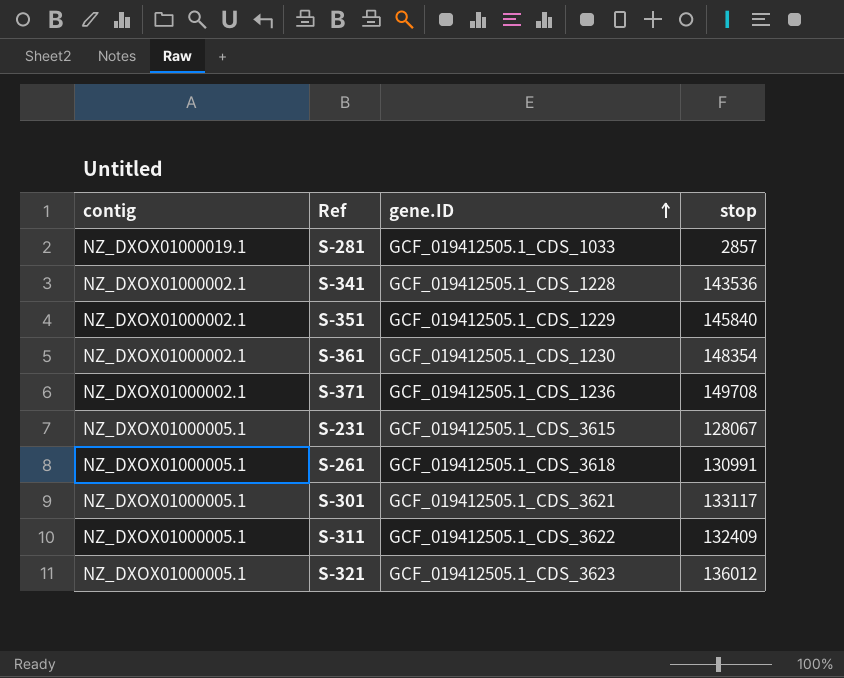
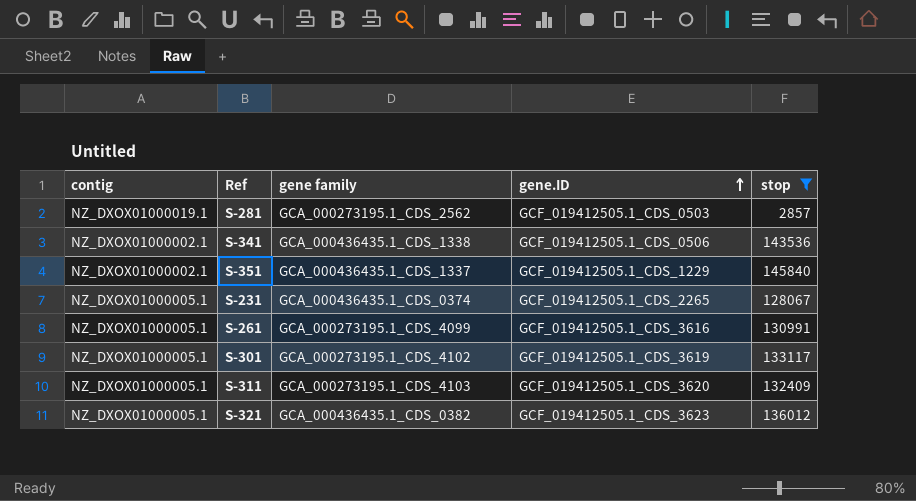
filter: none -> stop <= 145840
column gene family | position: none -> 3
S-281 | gene.ID: GCF_019412505.1_CDS_1033 -> GCF_019412505.1_CDS_0503
S-341 | gene.ID: GCF_019412505.1_CDS_1228 -> GCF_019412505.1_CDS_0506
S-231 | gene.ID: GCF_019412505.1_CDS_3615 -> GCF_019412505.1_CDS_2265
S-261 | gene.ID: GCF_019412505.1_CDS_3618 -> GCF_019412505.1_CDS_3616
S-301 | gene.ID: GCF_019412505.1_CDS_3621 -> GCF_019412505.1_CDS_3619
S-311 | gene.ID: GCF_019412505.1_CDS_3622 -> GCF_019412505.1_CDS_3620

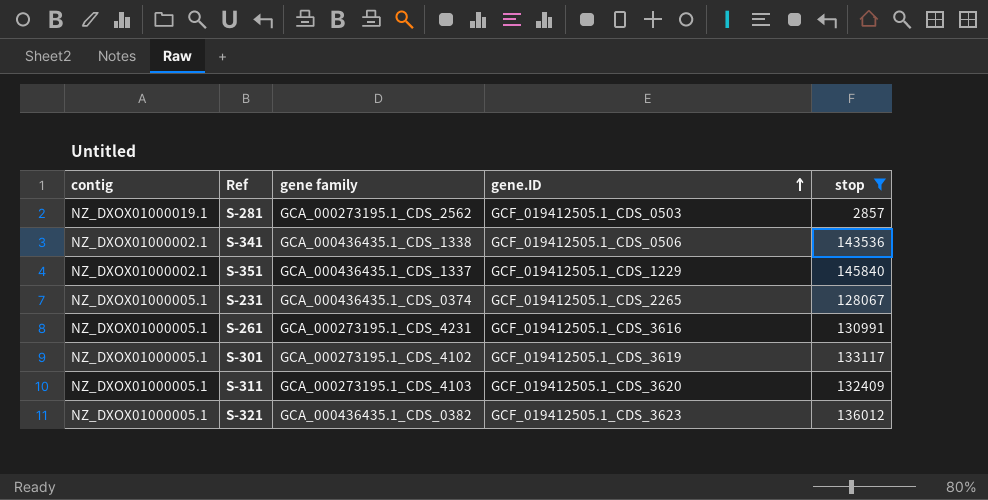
S-261 | gene family: GCA_000273195.1_CDS_4099 -> GCA_000273195.1_CDS_4231

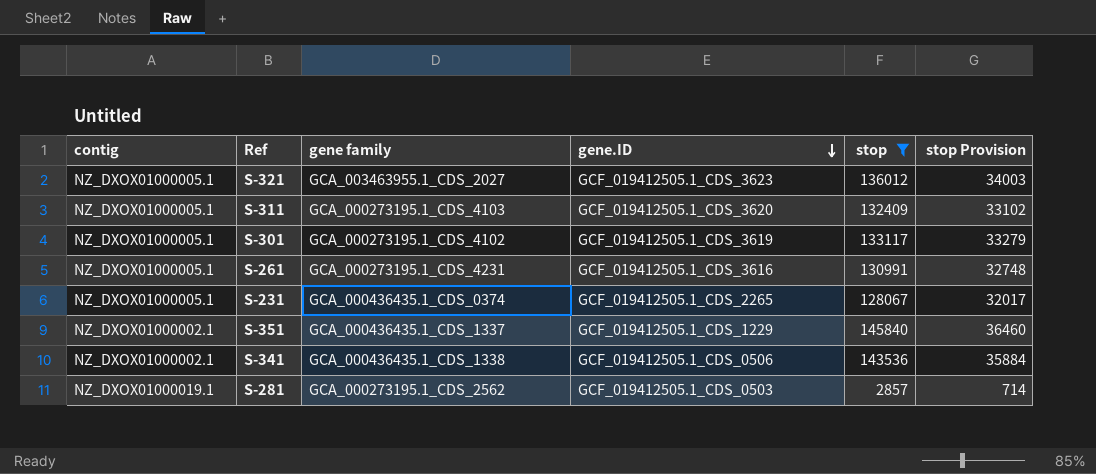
row order: gene.ID ascending -> gene.ID descending
column stop Provision | formula: none -> [stop] * 0.25
S-321 | gene family: GCA_000436435.1_CDS_0382 -> GCA_003463955.1_CDS_2027

